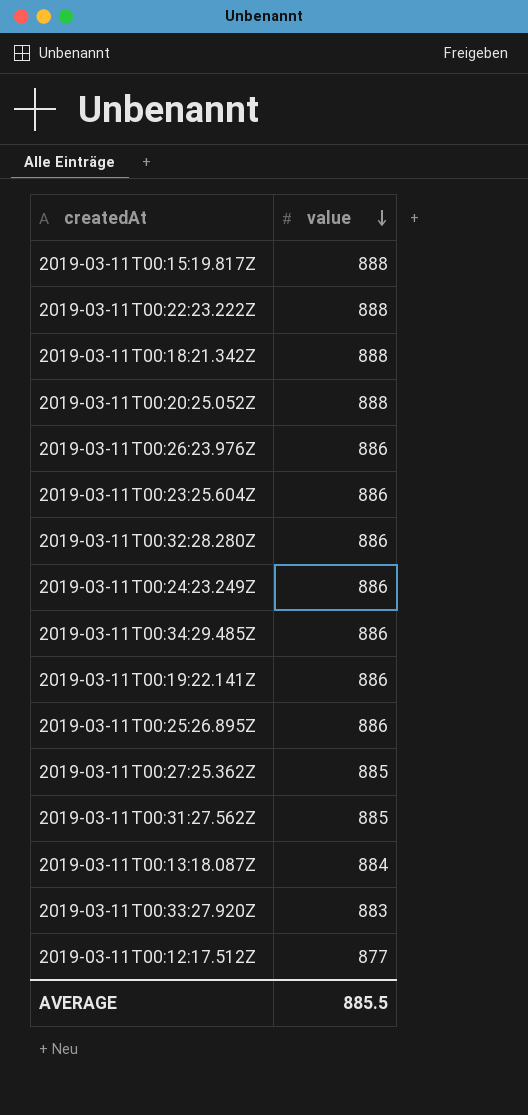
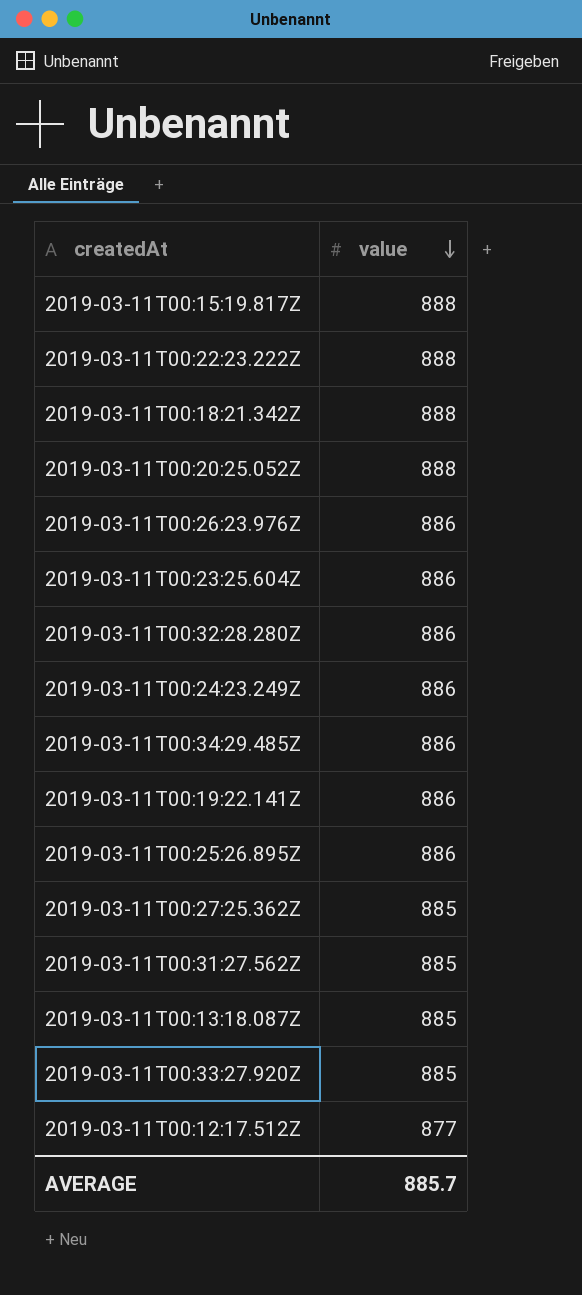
2019-03-11T00:13:18.087Z | value: 884 -> 885
2019-03-11T00:33:27.920Z | value: 883 -> 885
AVERAGE | value: 885.5 -> 885.7

